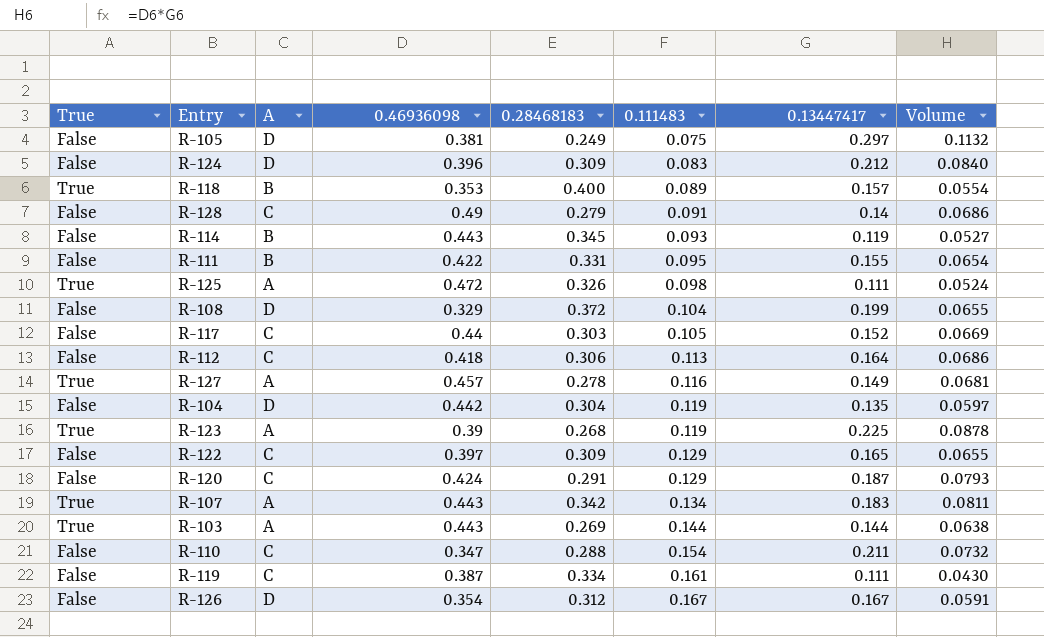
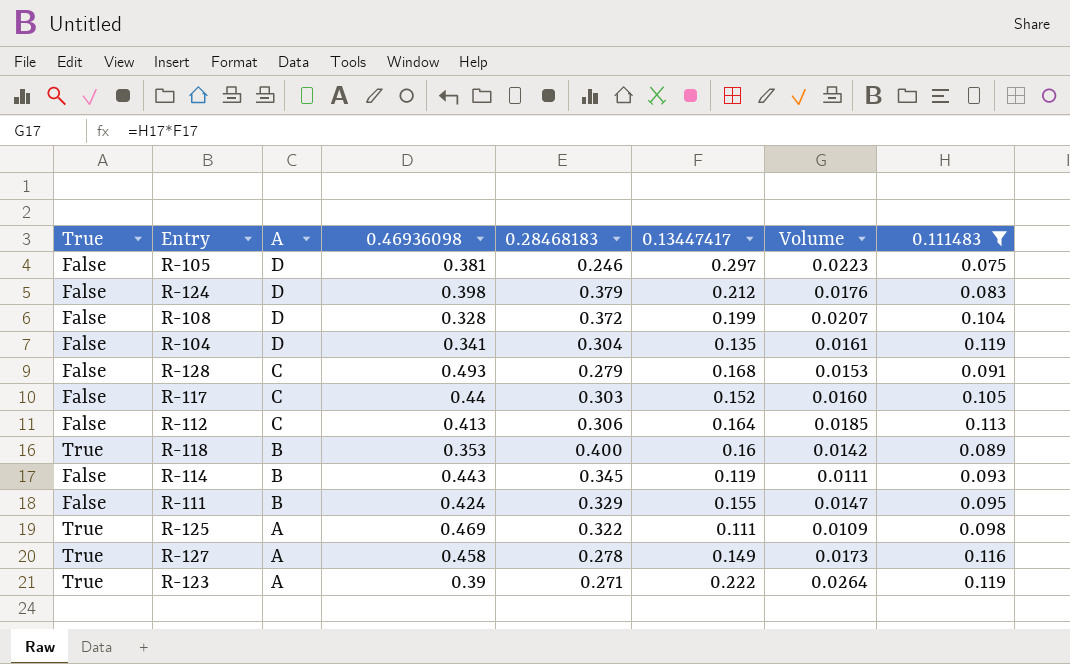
filter: none -> 0.111483 <= 0.119
row order: 0.111483 ascending -> A descending
column Volume | formula: [0.46936098] * [0.13447417] -> [0.13447417] * [0.111483]
column 0.111483 | position: 6 -> 8
R-105 | 0.28468183: 0.249 -> 0.246
R-124 | 0.46936098: 0.396 -> 0.398
R-124 | 0.28468183: 0.309 -> 0.379
R-108 | 0.46936098: 0.329 -> 0.328
R-104 | 0.46936098: 0.442 -> 0.341
R-128 | 0.46936098: 0.49 -> 0.493
R-128 | 0.13447417: 0.14 -> 0.168
R-112 | 0.46936098: 0.418 -> 0.413
R-118 | 0.13447417: 0.157 -> 0.16
R-111 | 0.46936098: 0.422 -> 0.424
R-111 | 0.28468183: 0.331 -> 0.329
R-125 | 0.46936098: 0.472 -> 0.469
R-125 | 0.28468183: 0.326 -> 0.322
R-127 | 0.46936098: 0.457 -> 0.458
R-123 | 0.28468183: 0.268 -> 0.271
R-123 | 0.13447417: 0.225 -> 0.222

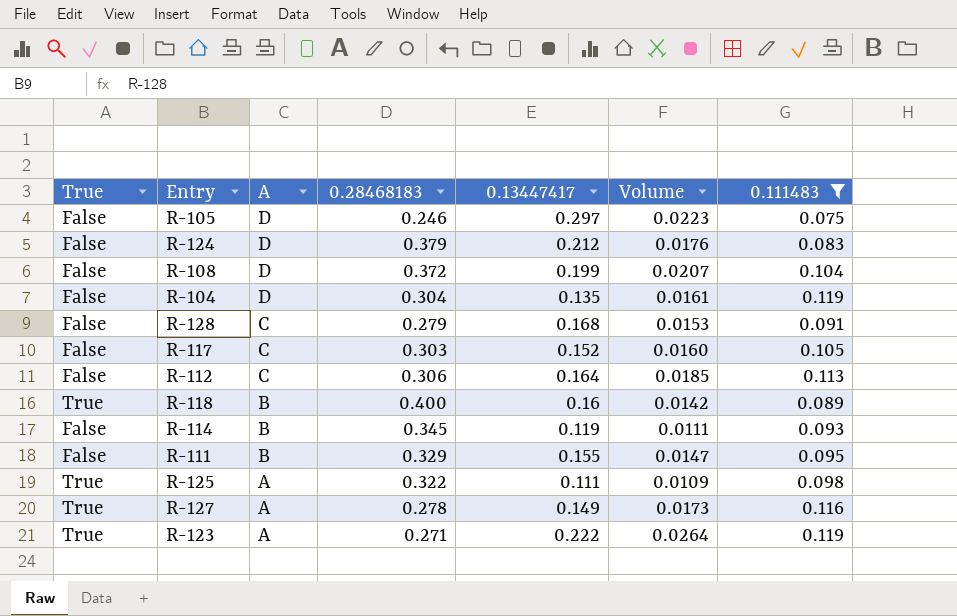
column 0.46936098 | position: 4 -> none

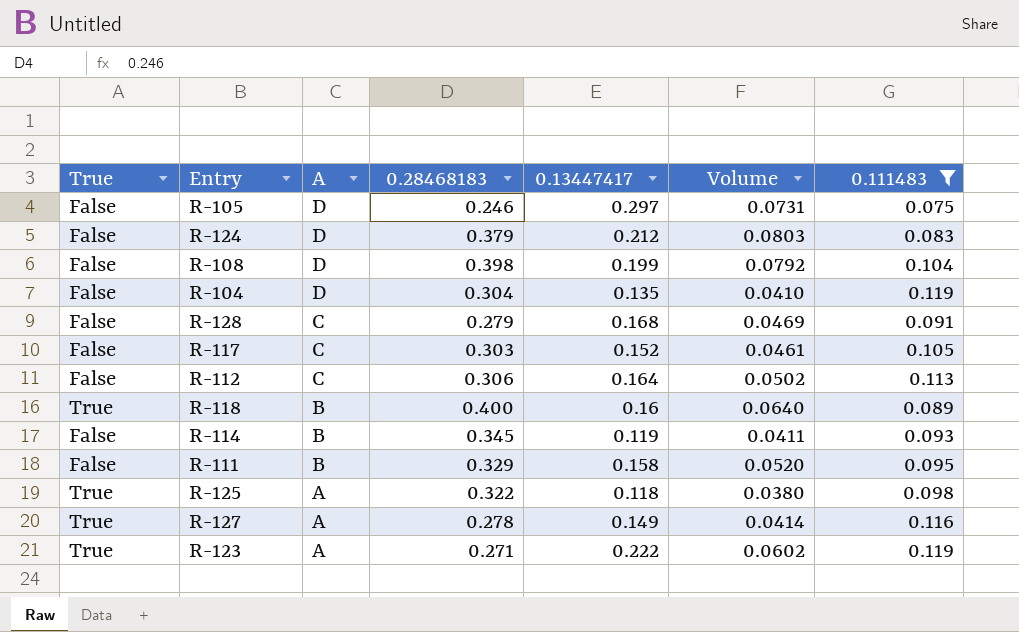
column Volume | formula: [0.13447417] * [0.111483] -> [0.28468183] * [0.13447417]
R-108 | 0.28468183: 0.372 -> 0.398
R-111 | 0.13447417: 0.155 -> 0.158
R-125 | 0.13447417: 0.111 -> 0.118

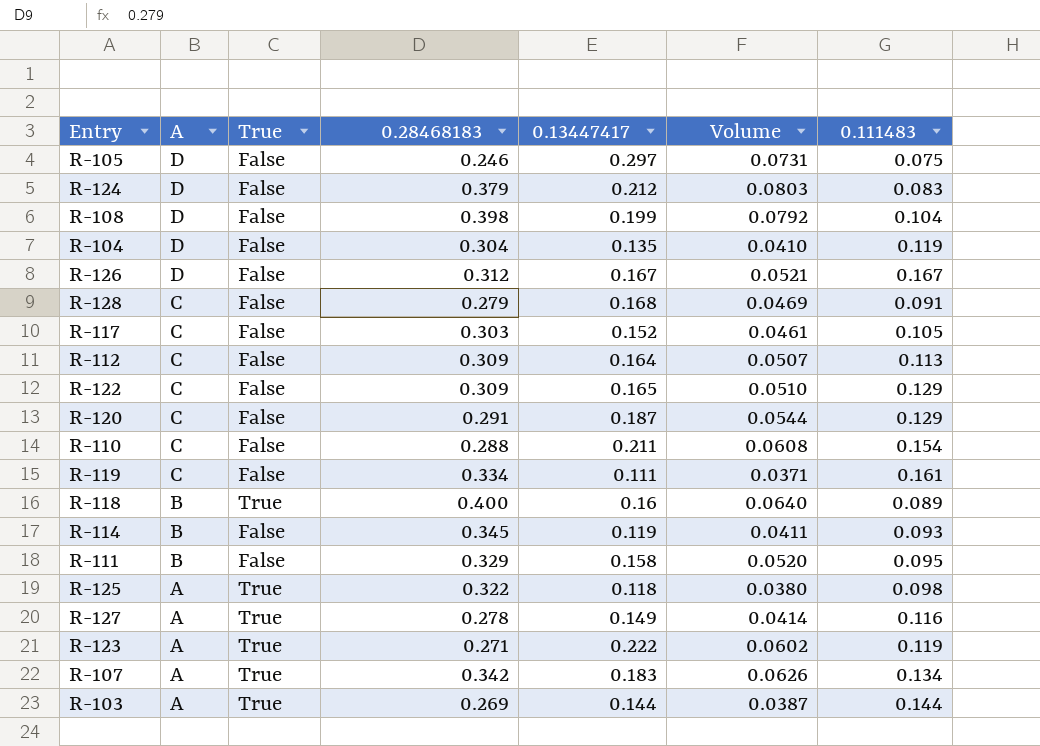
filter: 0.111483 <= 0.119 -> none
column True | position: 1 -> 3
R-112 | 0.28468183: 0.306 -> 0.309
R-112 | Volume: 0.0502 -> 0.0507

